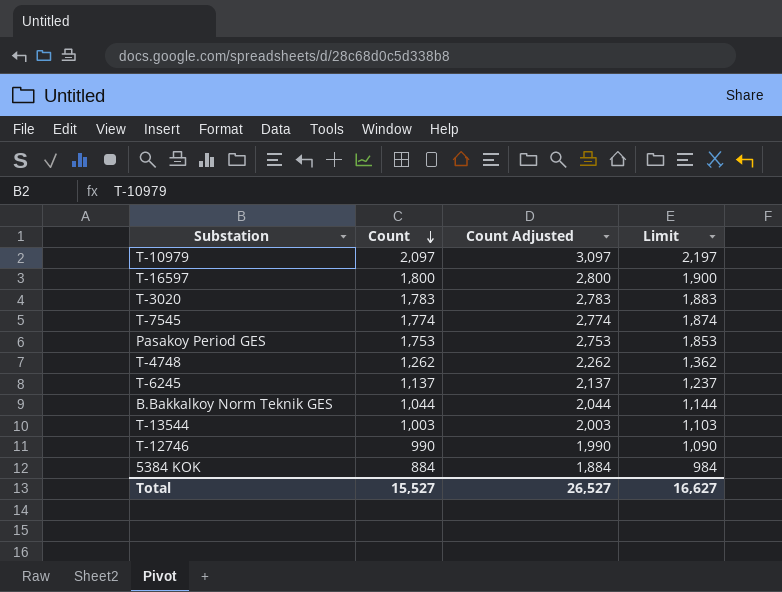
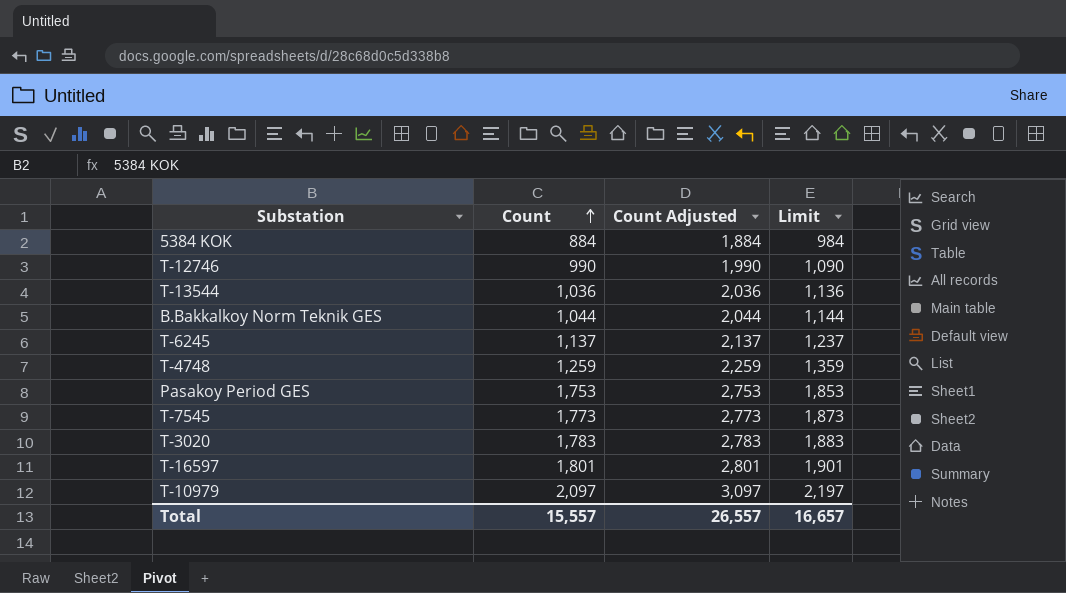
row order: Count descending -> Count ascending
T-13544 | Count: 1,003 -> 1,036
T-13544 | Count Adjusted: 2,003 -> 2,036
T-13544 | Limit: 1,103 -> 1,136
T-4748 | Count: 1,262 -> 1,259
T-4748 | Count Adjusted: 2,262 -> 2,259
T-4748 | Limit: 1,362 -> 1,359
T-7545 | Count: 1,774 -> 1,773
T-7545 | Count Adjusted: 2,774 -> 2,773
T-7545 | Limit: 1,874 -> 1,873
T-16597 | Count: 1,800 -> 1,801
T-16597 | Count Adjusted: 2,800 -> 2,801
T-16597 | Limit: 1,900 -> 1,901
Total | Count: 15,527 -> 15,557
Total | Count Adjusted: 26,527 -> 26,557
Total | Limit: 16,627 -> 16,657

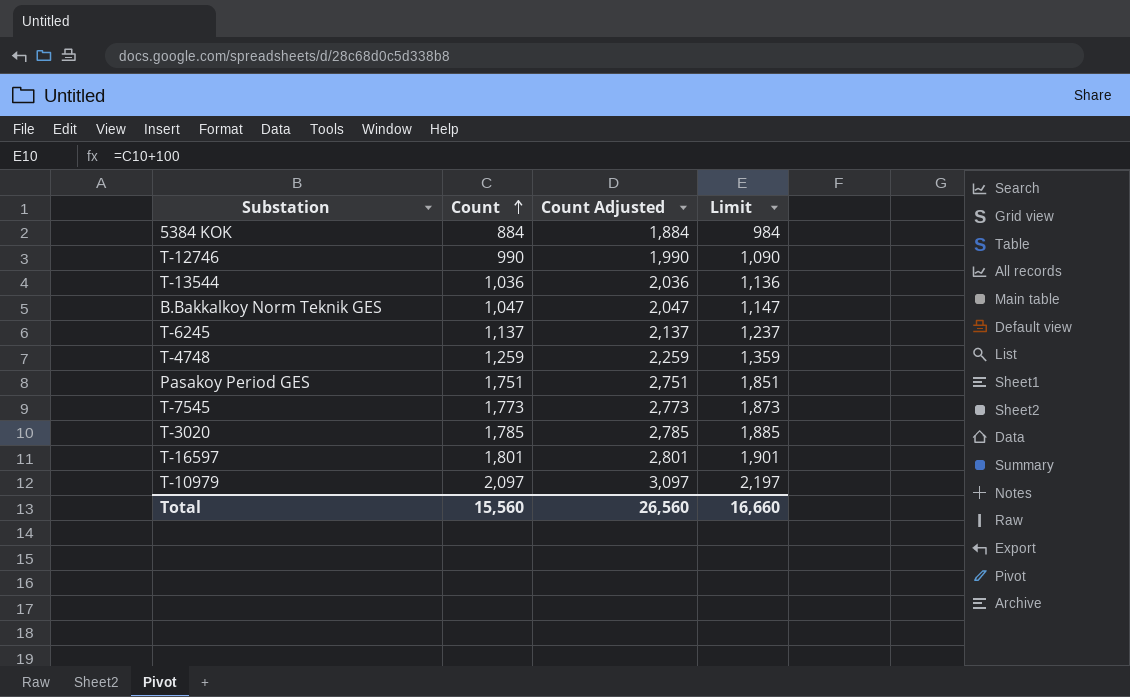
B.Bakkalkoy Norm Teknik GES | Count: 1,044 -> 1,047
B.Bakkalkoy Norm Teknik GES | Count Adjusted: 2,044 -> 2,047
B.Bakkalkoy Norm Teknik GES | Limit: 1,144 -> 1,147
Pasakoy Period GES | Count: 1,753 -> 1,751
Pasakoy Period GES | Count Adjusted: 2,753 -> 2,751
Pasakoy Period GES | Limit: 1,853 -> 1,851
T-3020 | Count: 1,783 -> 1,785
T-3020 | Count Adjusted: 2,783 -> 2,785
T-3020 | Limit: 1,883 -> 1,885
Total | Count: 15,557 -> 15,560
Total | Count Adjusted: 26,557 -> 26,560
Total | Limit: 16,657 -> 16,660

